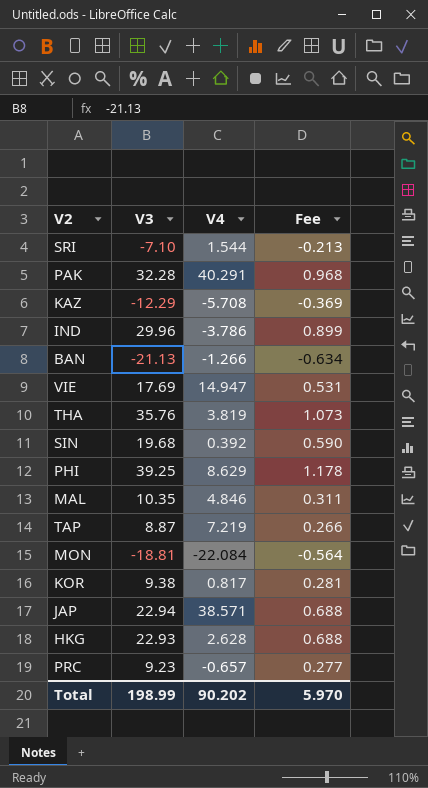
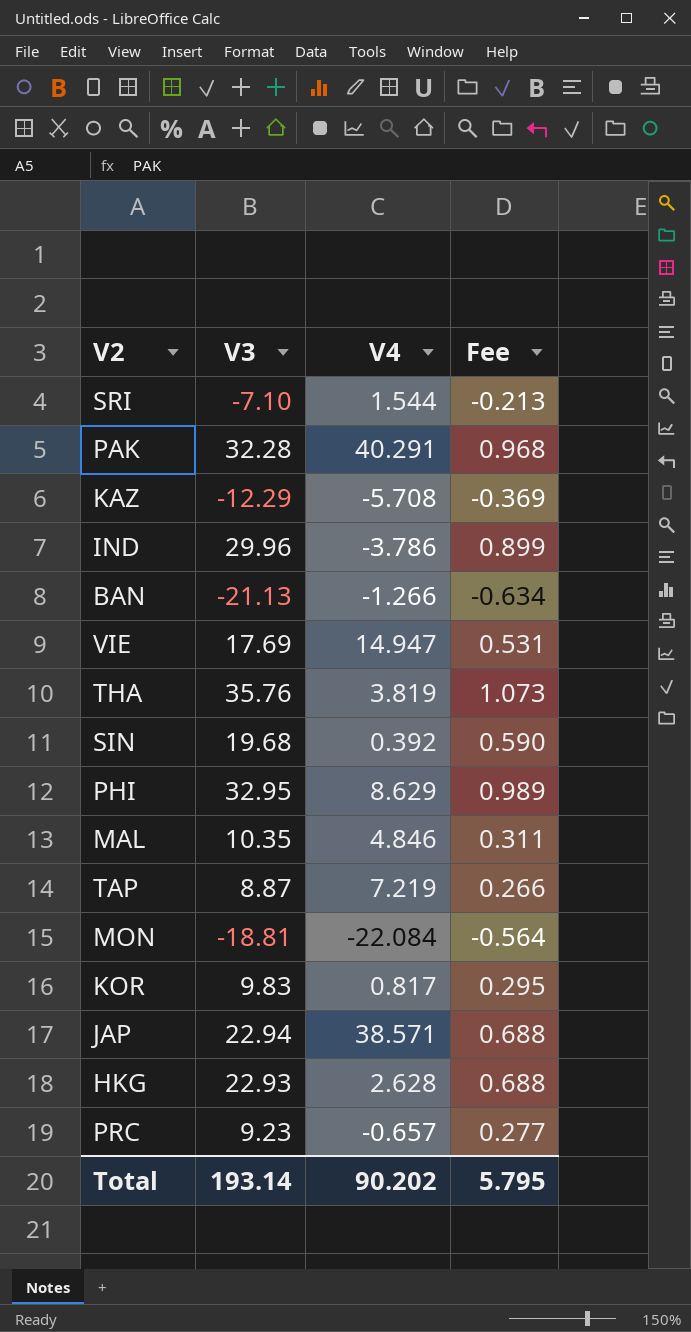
PHI | V3: 39.25 -> 32.95
PHI | Fee: 1.178 -> 0.989
KOR | V3: 9.38 -> 9.83
KOR | Fee: 0.281 -> 0.295
Total | V3: 198.99 -> 193.14
Total | Fee: 5.970 -> 5.795

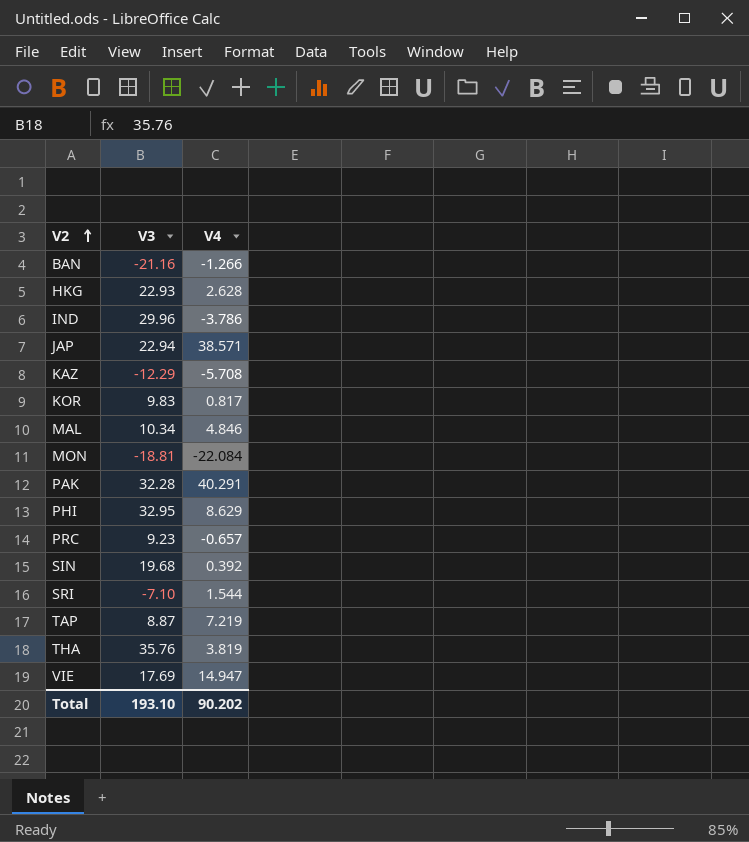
row order: none -> V2 ascending
column Fee | formula: [V3] * 0.03 -> none
BAN | V3: -21.13 -> -21.16
MAL | V3: 10.35 -> 10.34
Total | V3: 193.14 -> 193.10

